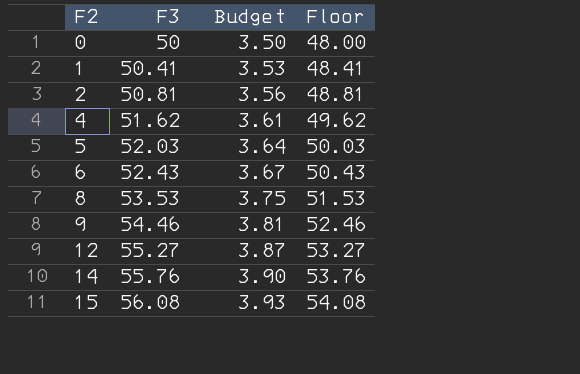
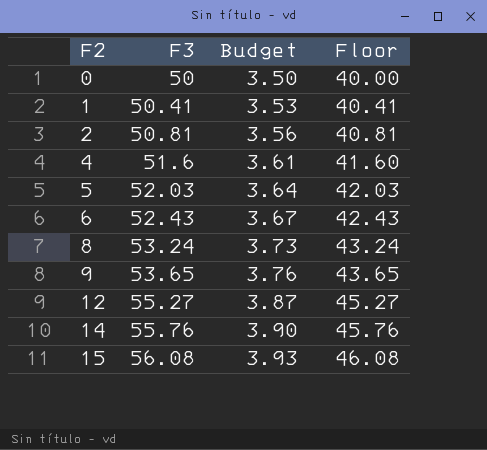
column Floor | formula: [F3] - 2 -> [F3] - 10
4 | F3: 51.62 -> 51.6
8 | F3: 53.53 -> 53.24
8 | Budget: 3.75 -> 3.73
9 | F3: 54.46 -> 53.65
9 | Budget: 3.81 -> 3.76

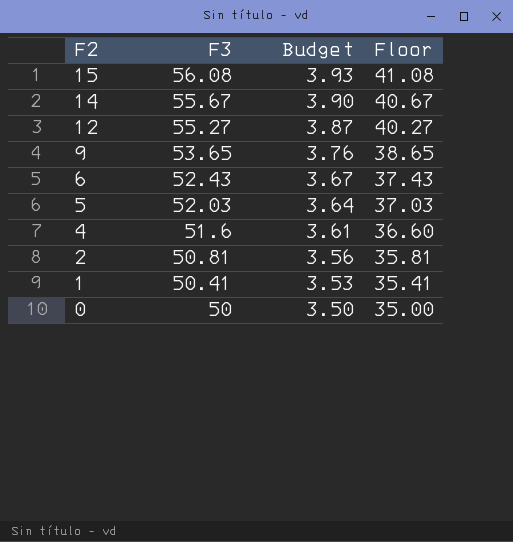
row order: F2 ascending -> F2 descending
column Floor | formula: [F3] - 10 -> [F3] - 15
row 8: 53.24 | 3.73 | 43.24 -> none
14 | F3: 55.76 -> 55.67

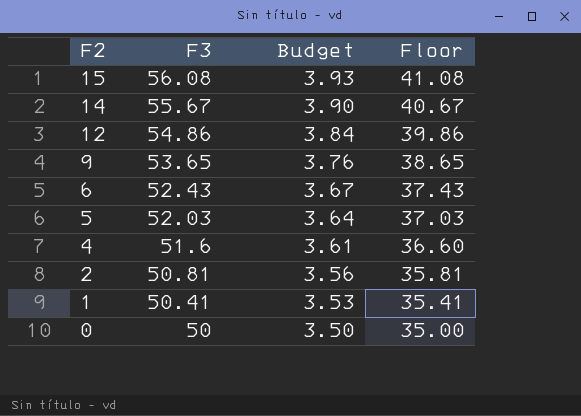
12 | F3: 55.27 -> 54.86
12 | Budget: 3.87 -> 3.84
12 | Floor: 40.27 -> 39.86

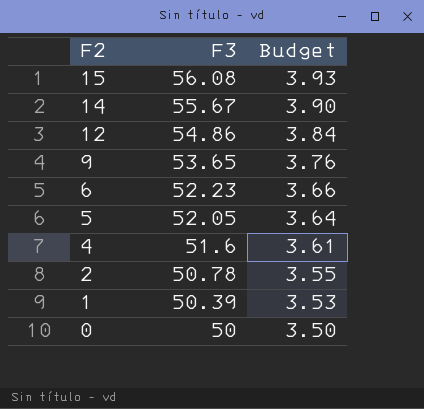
column Floor | formula: [F3] - 15 -> none
6 | F3: 52.43 -> 52.23
6 | Budget: 3.67 -> 3.66
5 | F3: 52.03 -> 52.05
2 | F3: 50.81 -> 50.78
2 | Budget: 3.56 -> 3.55
1 | F3: 50.41 -> 50.39

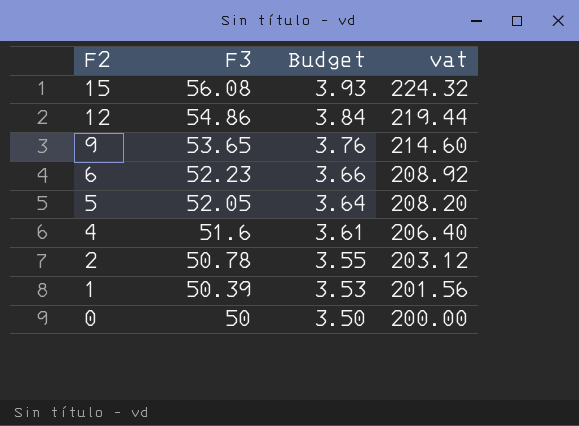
column vat | formula: none -> [F3] * 4
row 14: 55.67 | 3.90 -> none

